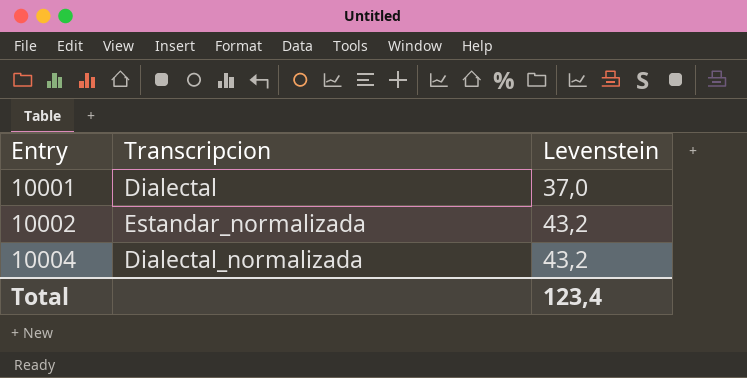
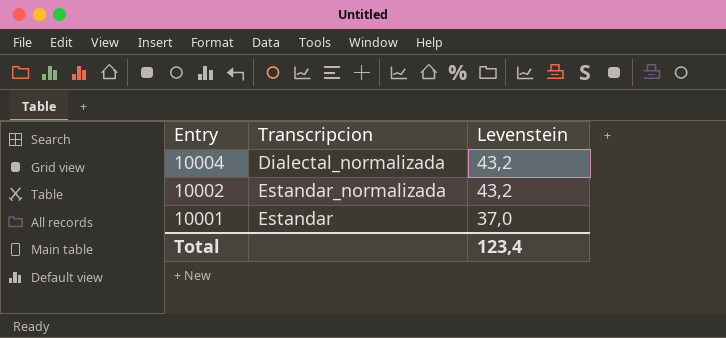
row order: Entry ascending -> Entry descending
10001 | Transcripcion: Dialectal -> Estandar

